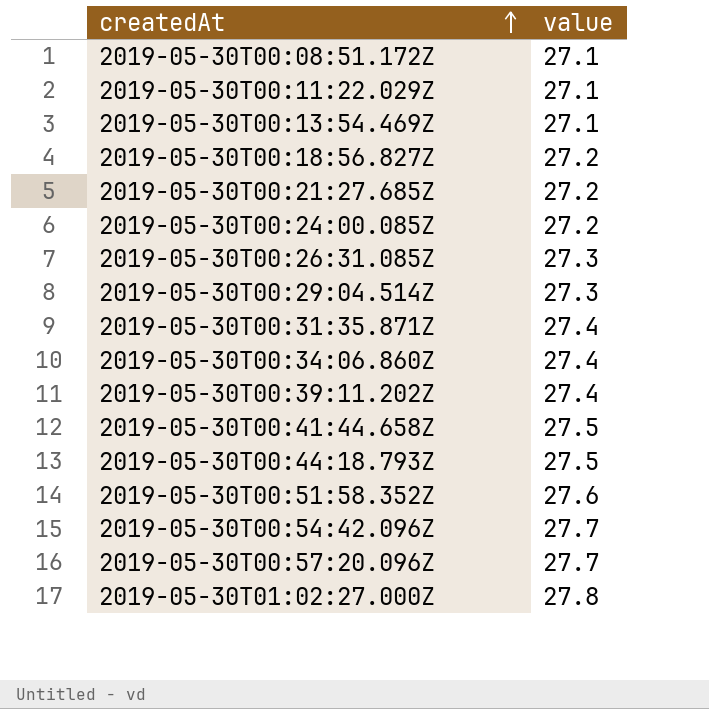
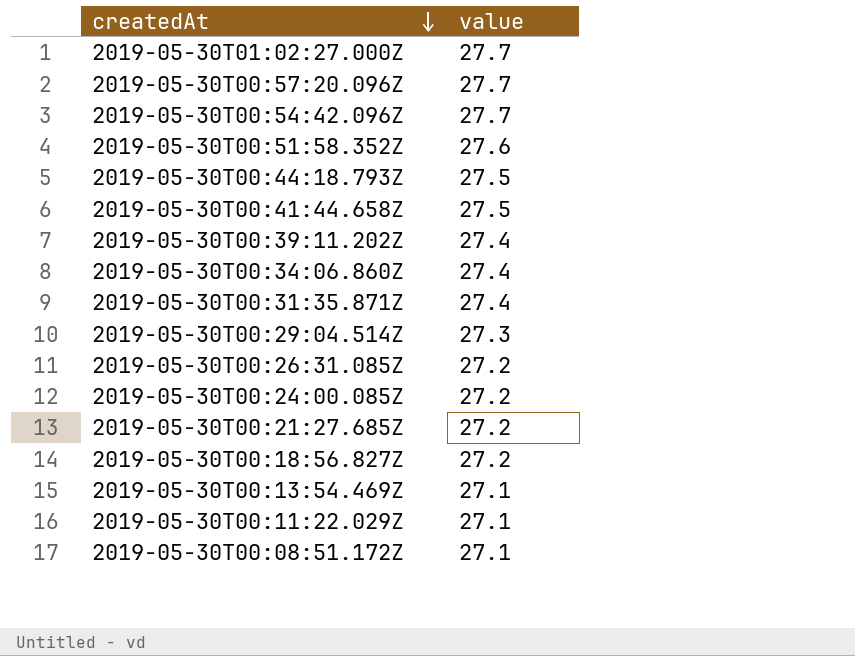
row order: createdAt ascending -> createdAt descending
2019-05-30T01:02:27.000Z | value: 27.8 -> 27.7
2019-05-30T00:26:31.085Z | value: 27.3 -> 27.2

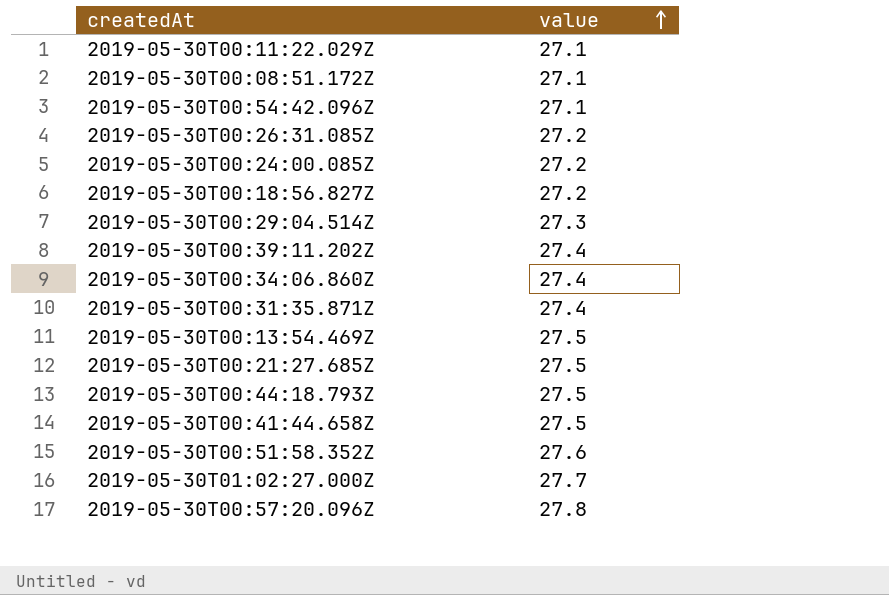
row order: createdAt descending -> value ascending
2019-05-30T00:54:42.096Z | value: 27.7 -> 27.1
2019-05-30T00:13:54.469Z | value: 27.1 -> 27.5
2019-05-30T00:21:27.685Z | value: 27.2 -> 27.5
2019-05-30T00:57:20.096Z | value: 27.7 -> 27.8

